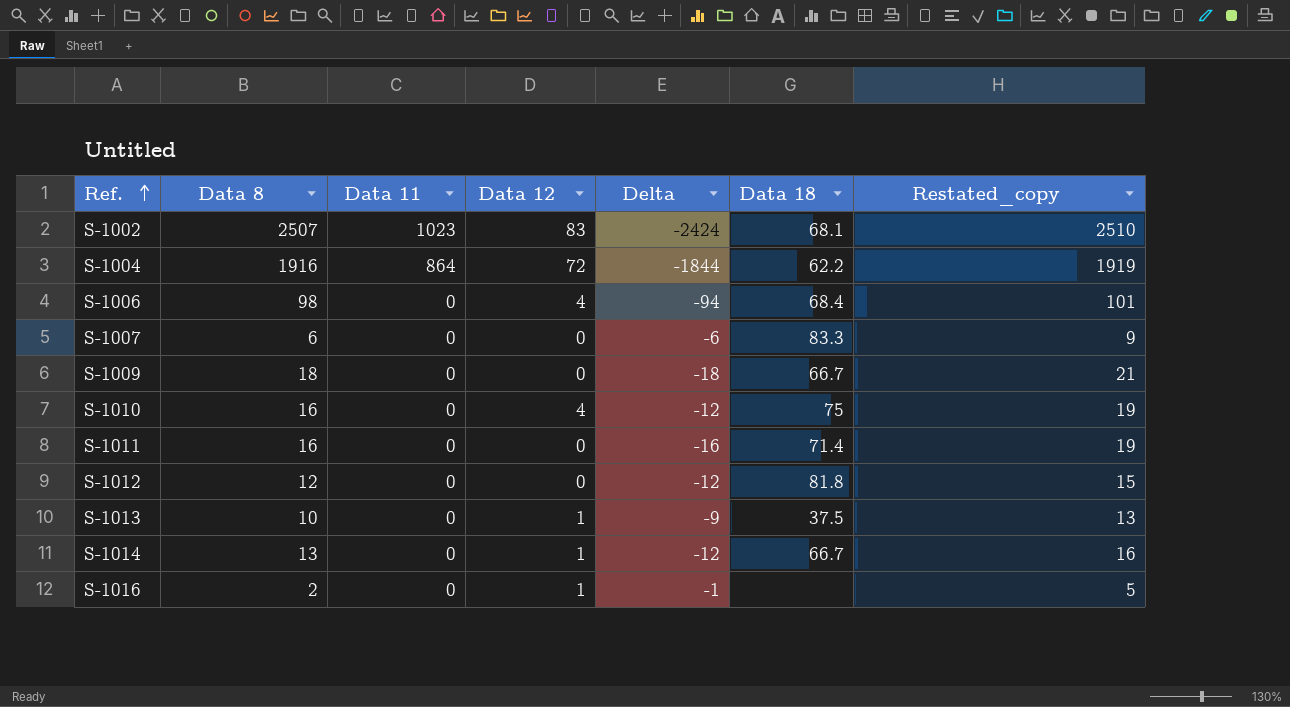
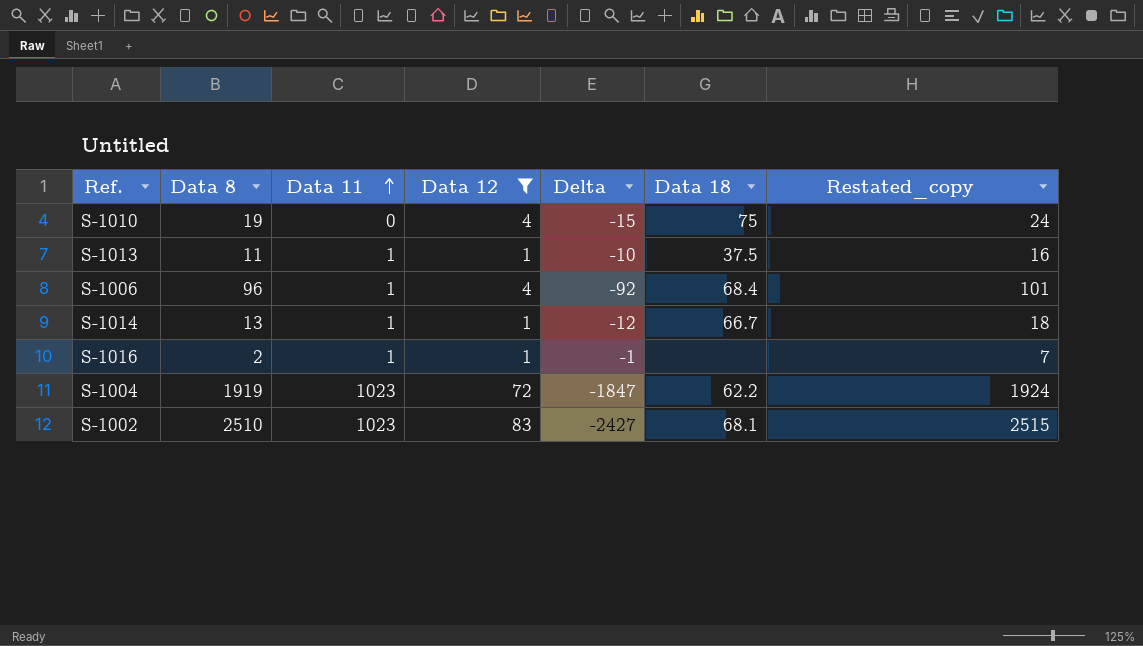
filter: none -> Data 12 != 0
row order: Ref. ascending -> Data 11 ascending
column Restated_copy | formula: [Data 8] + 3 -> [Data 8] + 5
S-1010 | Data 8: 16 -> 19
S-1010 | Delta: -12 -> -15
S-1013 | Data 8: 10 -> 11
S-1013 | Data 11: 0 -> 1
S-1013 | Delta: -9 -> -10
S-1006 | Data 8: 98 -> 96
S-1006 | Data 11: 0 -> 1
S-1006 | Delta: -94 -> -92
S-1014 | Data 11: 0 -> 1
S-1016 | Data 11: 0 -> 1
S-1004 | Data 8: 1916 -> 1919
S-1004 | Data 11: 864 -> 1023
S-1004 | Delta: -1844 -> -1847
S-1002 | Data 8: 2507 -> 2510
S-1002 | Delta: -2424 -> -2427

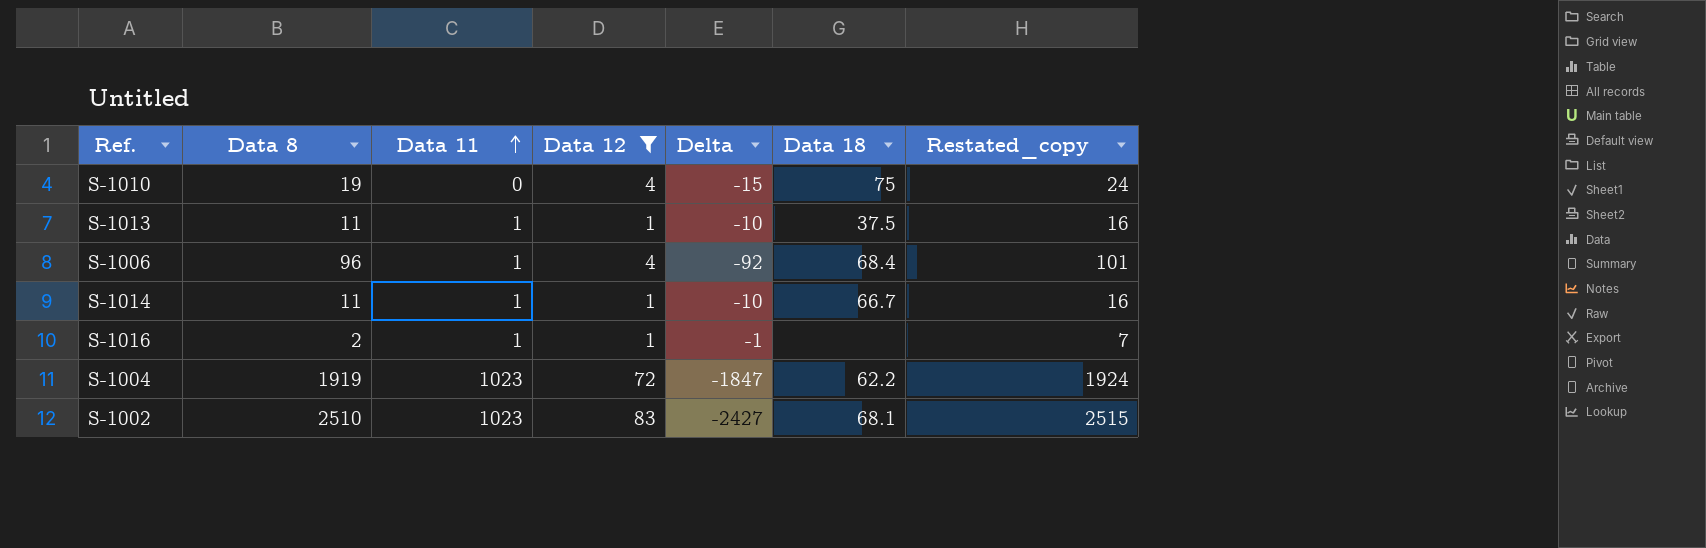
S-1014 | Data 8: 13 -> 11
S-1014 | Delta: -12 -> -10
S-1014 | Restated_copy: 18 -> 16

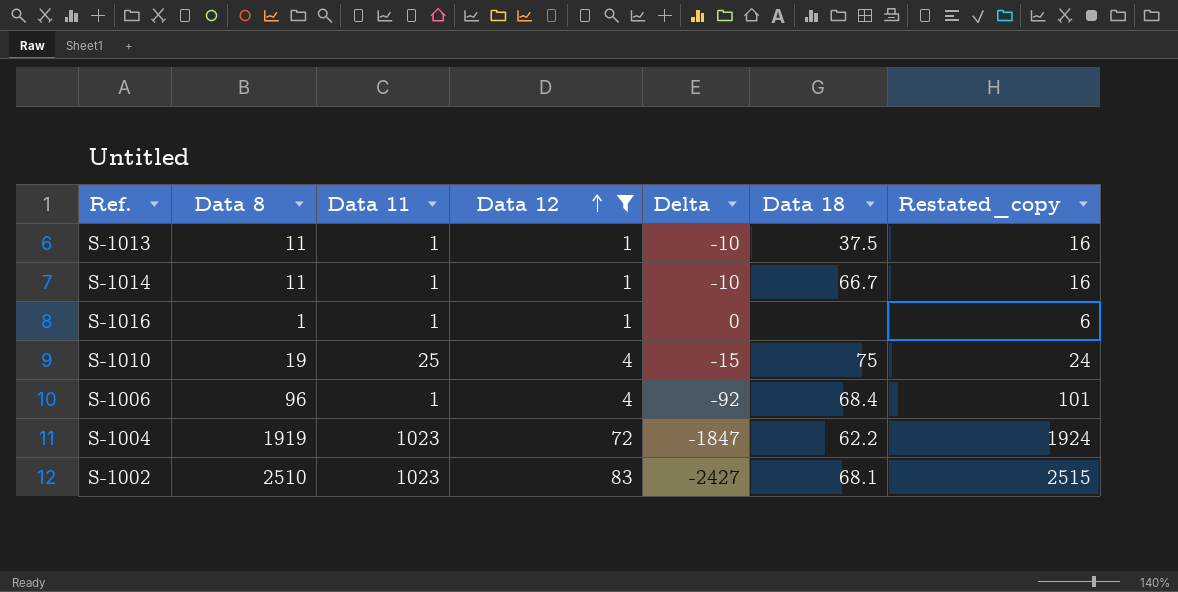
row order: Data 11 ascending -> Data 12 ascending
S-1016 | Data 8: 2 -> 1
S-1016 | Delta: -1 -> 0
S-1016 | Restated_copy: 7 -> 6
S-1010 | Data 11: 0 -> 25

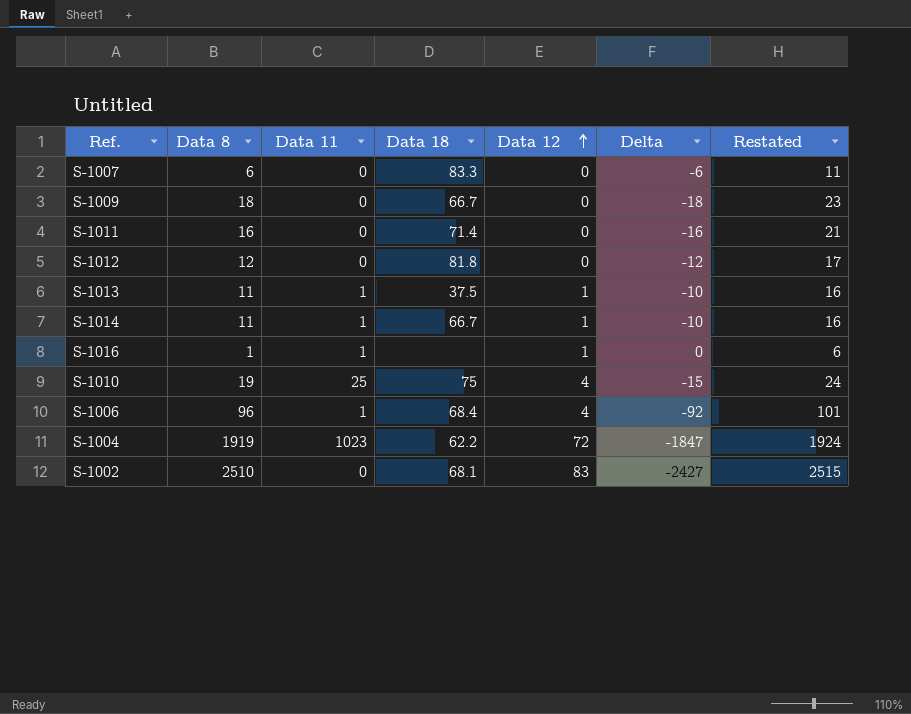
filter: Data 12 != 0 -> none
column Data 18 | position: 6 -> 4
column name: Restated_copy -> Restated
S-1002 | Data 11: 1023 -> 0

